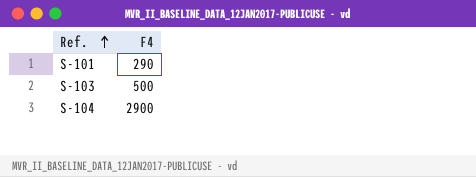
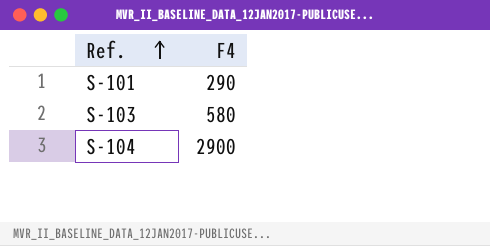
S-103 | F4: 500 -> 580

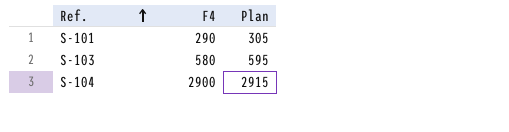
column Plan | formula: none -> [F4] + 15

